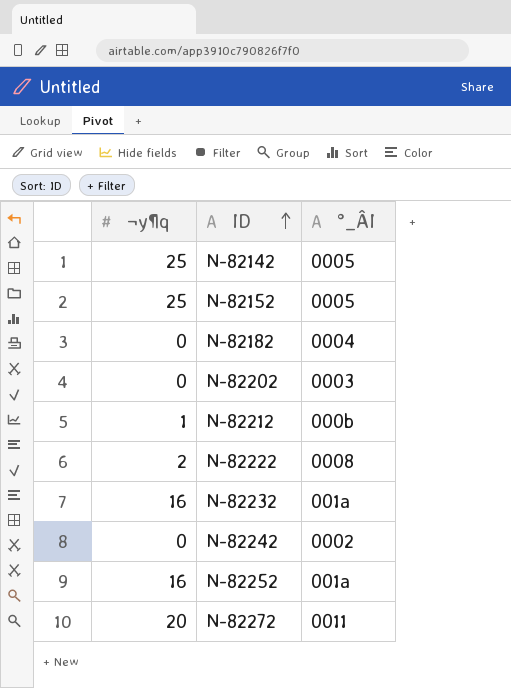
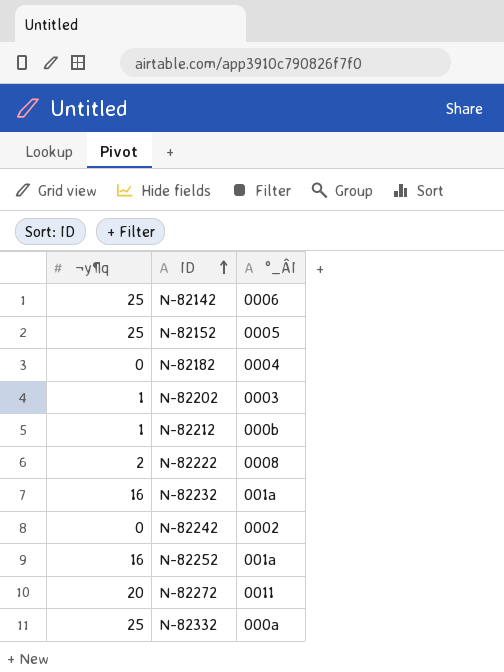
N-82142 | °_ÂI: 0005 -> 0006
N-82202 | ¬y¶q: 0 -> 1
row N-82332: none -> 25 | 000a

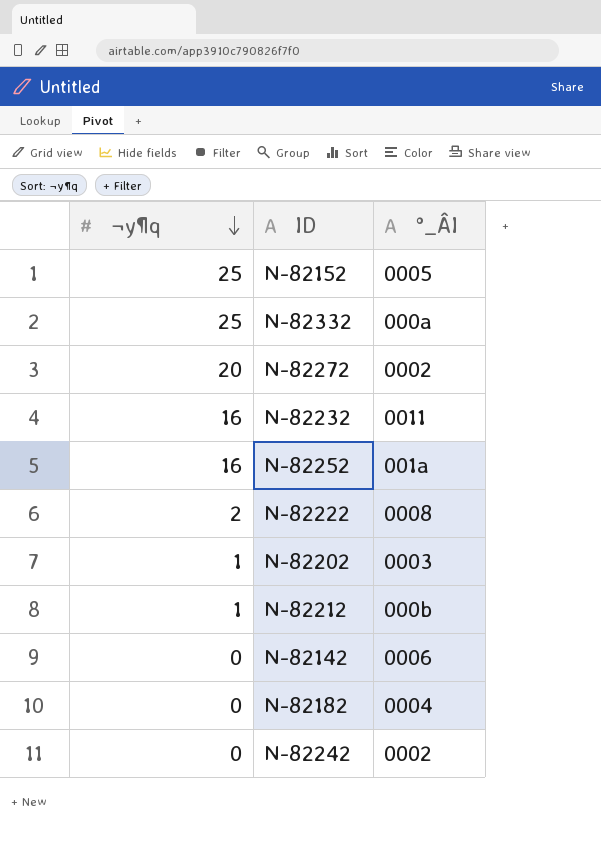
row order: ID ascending -> ¬y¶q descending
N-82272 | °_ÂI: 0011 -> 0002
N-82232 | °_ÂI: 001a -> 0011
N-82142 | ¬y¶q: 25 -> 0

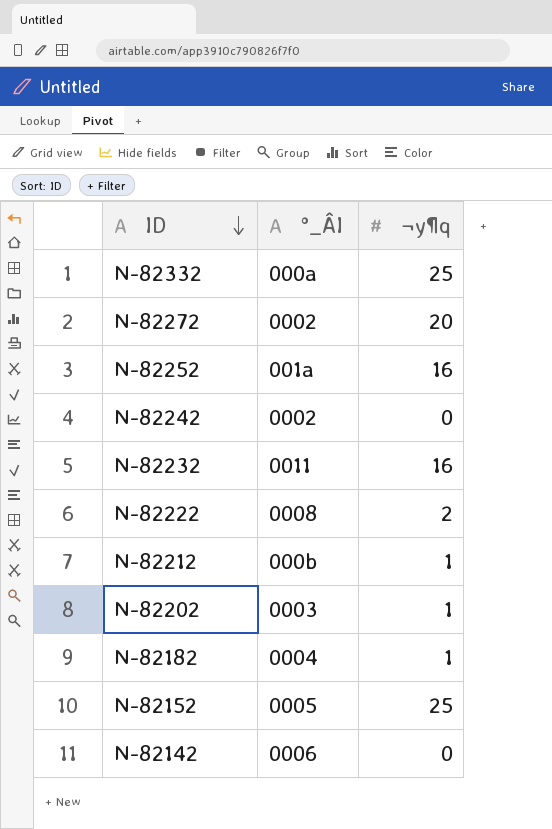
row order: ¬y¶q descending -> ID descending
column ¬y¶q | position: 1 -> 3
N-82182 | ¬y¶q: 0 -> 1

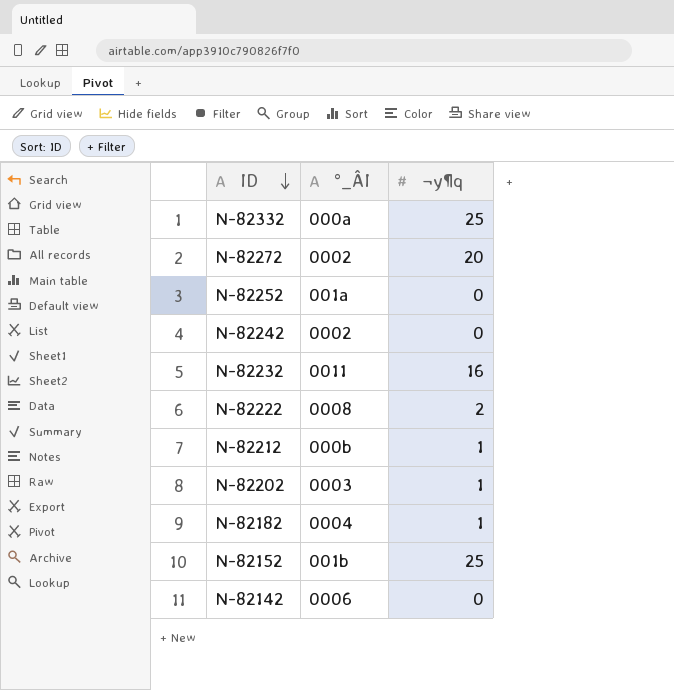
N-82252 | ¬y¶q: 16 -> 0
N-82152 | °_ÂI: 0005 -> 001b

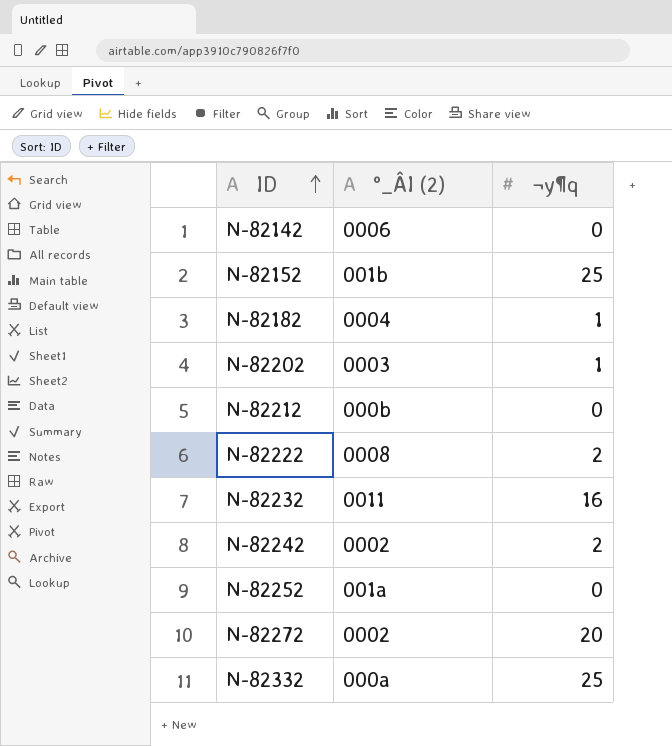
row order: ID descending -> ID ascending
column name: °_ÂI -> °_ÂI (2)
N-82212 | ¬y¶q: 1 -> 0
N-82242 | ¬y¶q: 0 -> 2

